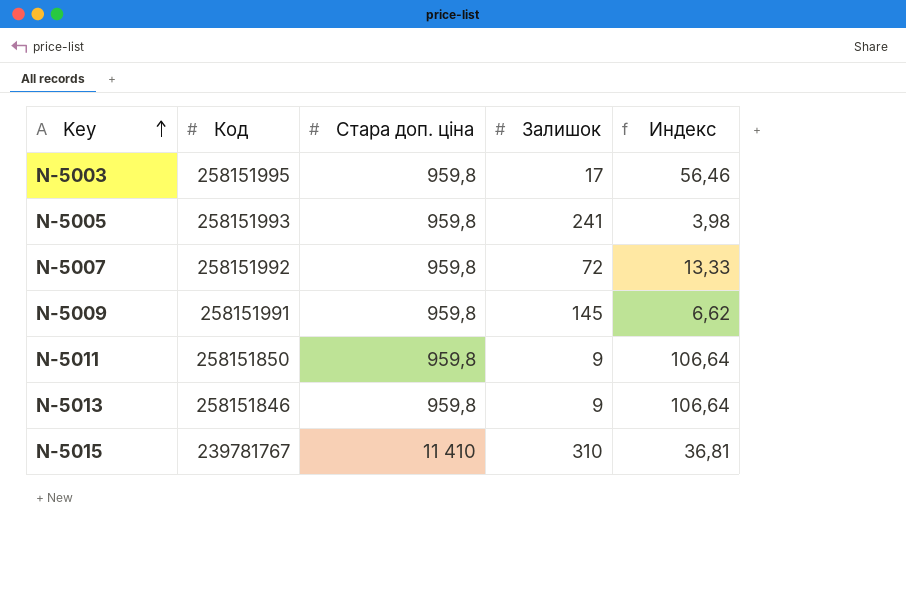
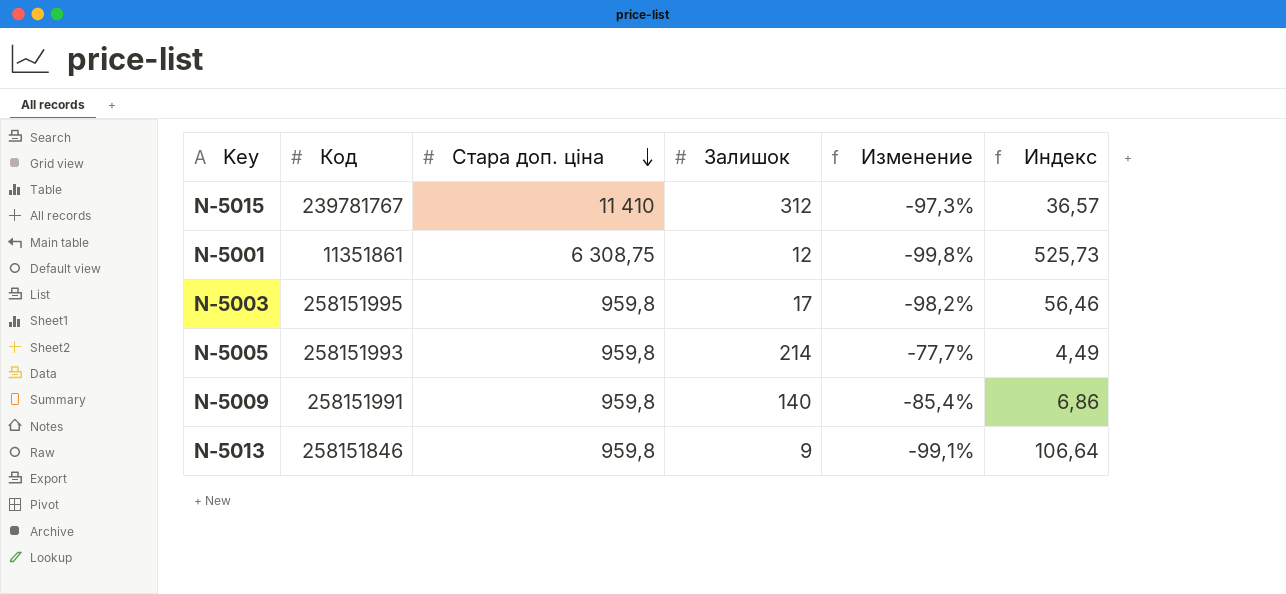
row order: Key ascending -> Стара доп. ціна descending
column Изменение | formula: none -> ([Залишок] - [Стара доп. ціна]) / [Стара доп. ціна]
row N-5007: 258151992 | 959,8 | 72 | 13,33 -> none
row N-5011: 258151850 | 959,8 | 9 | 106,64 -> none
N-5015 | Залишок: 310 -> 312
N-5015 | Индекс: 36,81 -> 36,57
row N-5001: none -> 11351861 | 6 308,75 | 12 | -99,8% | 525,73
N-5005 | Залишок: 241 -> 214
N-5005 | Индекс: 3,98 -> 4,49
N-5009 | Залишок: 145 -> 140
N-5009 | Индекс: 6,62 -> 6,86

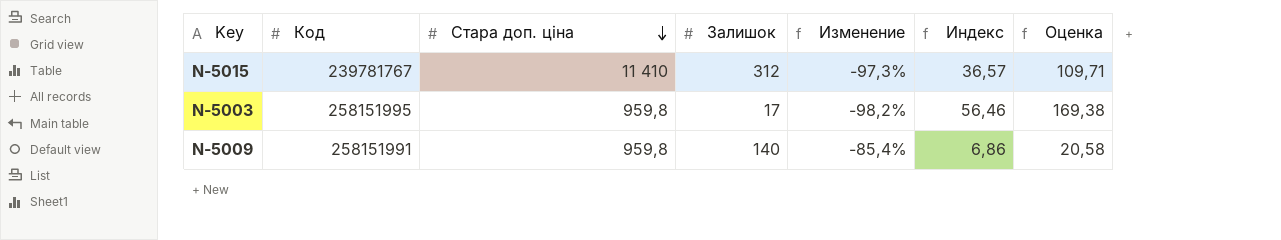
column Оценка | formula: none -> [Индекс] * 3
row N-5001: 11351861 | 6 308,75 | 12 | -99,8% | 525,73 -> none
row N-5005: 258151993 | 959,8 | 214 | -77,7% | 4,49 -> none
row N-5013: 258151846 | 959,8 | 9 | -99,1% | 106,64 -> none

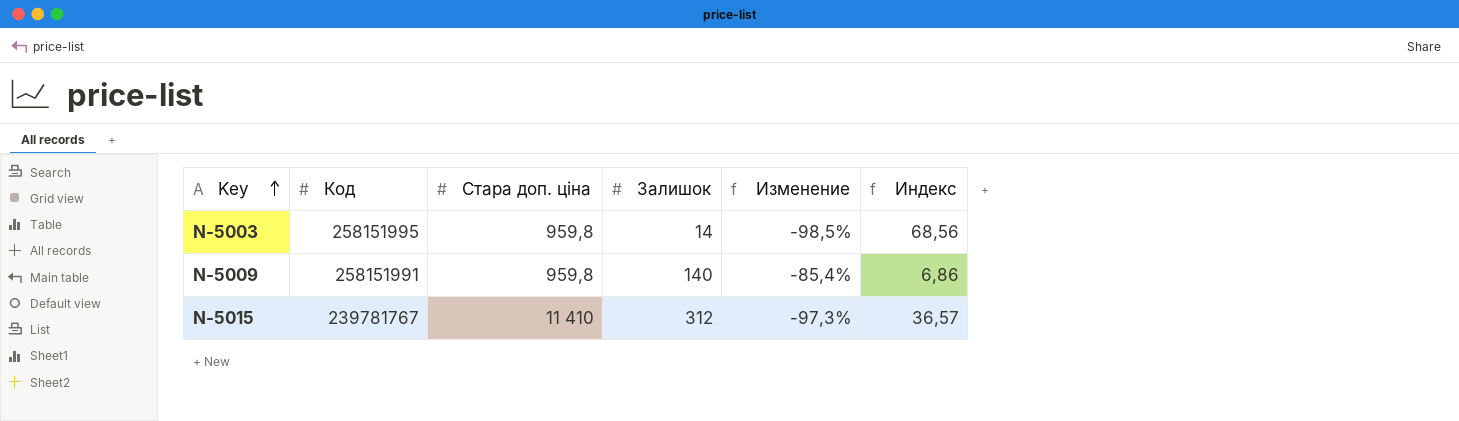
row order: Стара доп. ціна descending -> Key ascending
column Оценка | formula: [Индекс] * 3 -> none
N-5003 | Залишок: 17 -> 14
N-5003 | Изменение: -98,2% -> -98,5%
N-5003 | Индекс: 56,46 -> 68,56

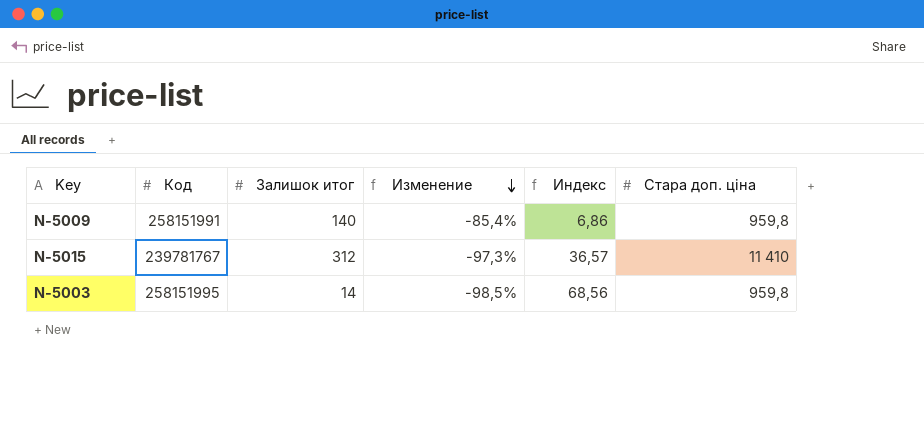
row order: Key ascending -> Изменение descending
column name: Залишок -> Залишок итог
column Стара доп. ціна | position: 3 -> 6

